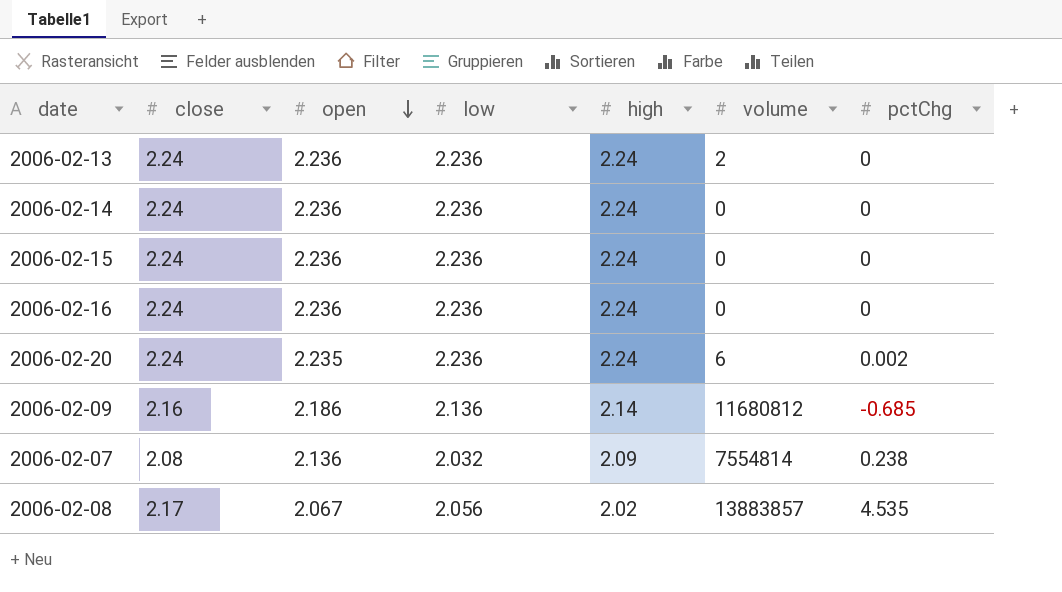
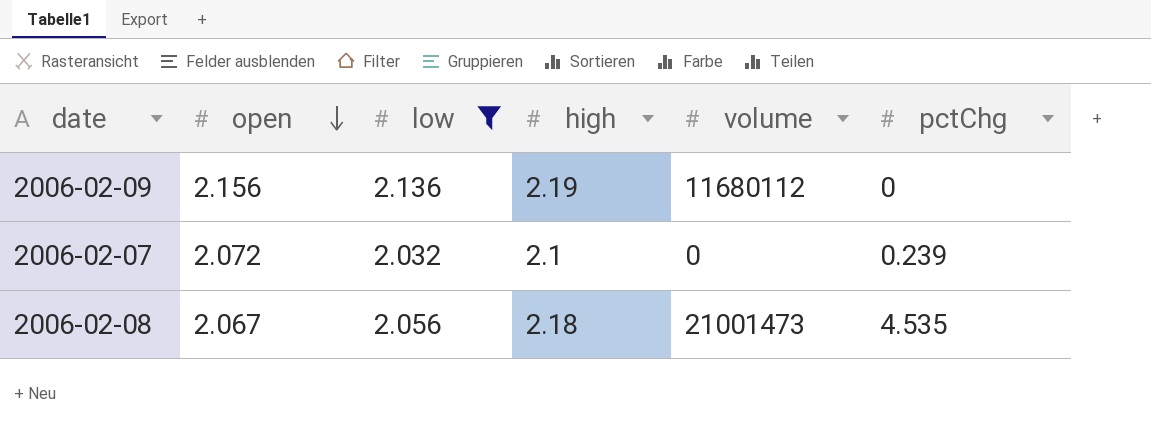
filter: none -> low != 2.236
column close | position: 2 -> none
2006-02-09 | open: 2.186 -> 2.156
2006-02-09 | high: 2.14 -> 2.19
2006-02-09 | volume: 11680812 -> 11680112
2006-02-09 | pctChg: -0.685 -> 0
2006-02-07 | open: 2.136 -> 2.072
2006-02-07 | high: 2.09 -> 2.1
2006-02-07 | volume: 7554814 -> 0
2006-02-07 | pctChg: 0.238 -> 0.239
2006-02-08 | high: 2.02 -> 2.18
2006-02-08 | volume: 13883857 -> 21001473

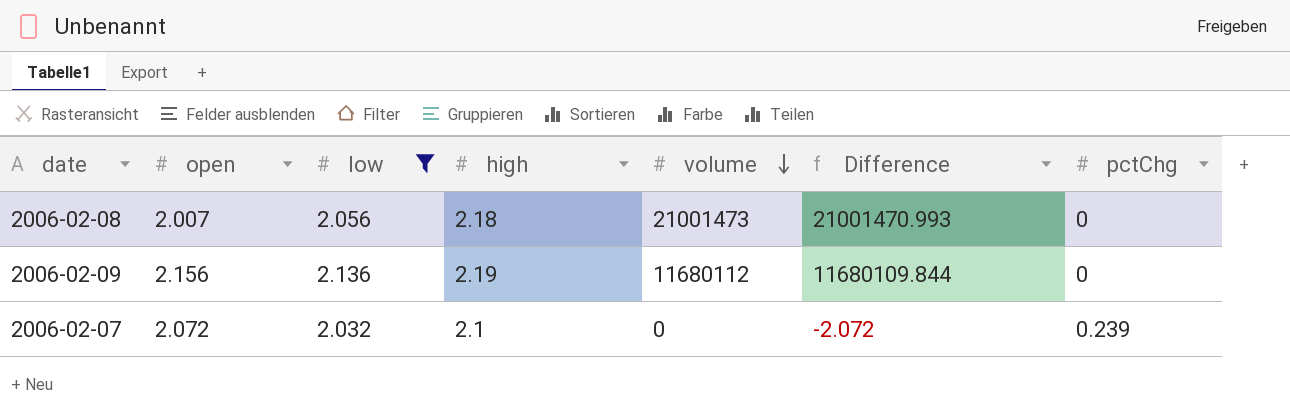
row order: open descending -> volume descending
column Difference | formula: none -> [volume] - [open]
2006-02-08 | open: 2.067 -> 2.007
2006-02-08 | pctChg: 4.535 -> 0

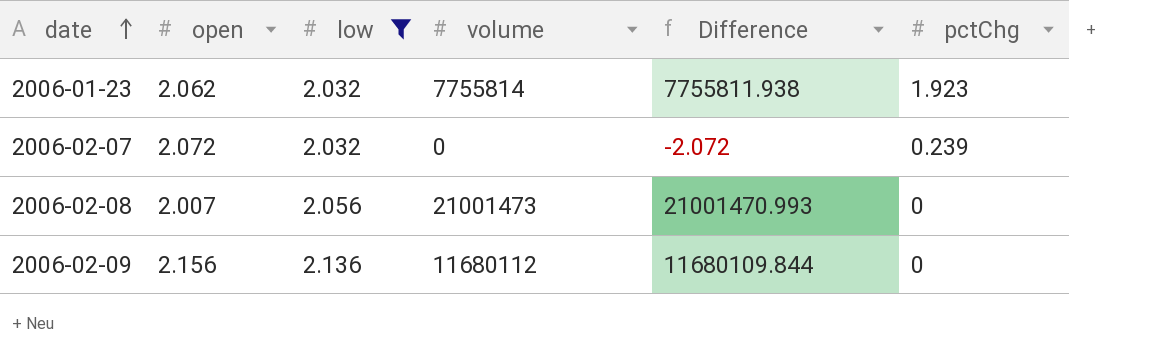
row order: volume descending -> date ascending
column high | position: 4 -> none
row 2006-01-23: none -> 2.062 | 2.032 | 7755814 | 7755811.938 | 1.923

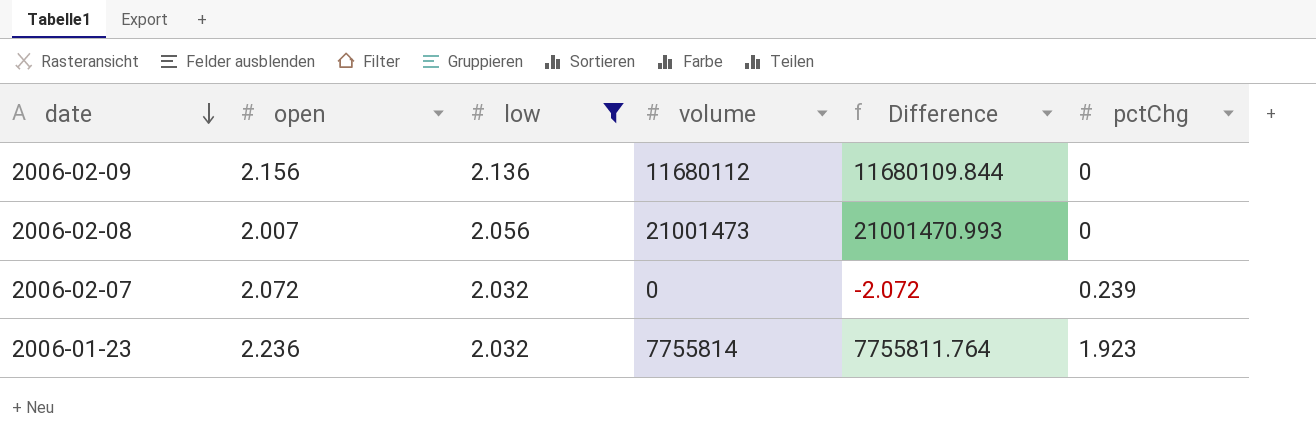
row order: date ascending -> date descending
2006-01-23 | open: 2.062 -> 2.236
2006-01-23 | Difference: 7755811.938 -> 7755811.764

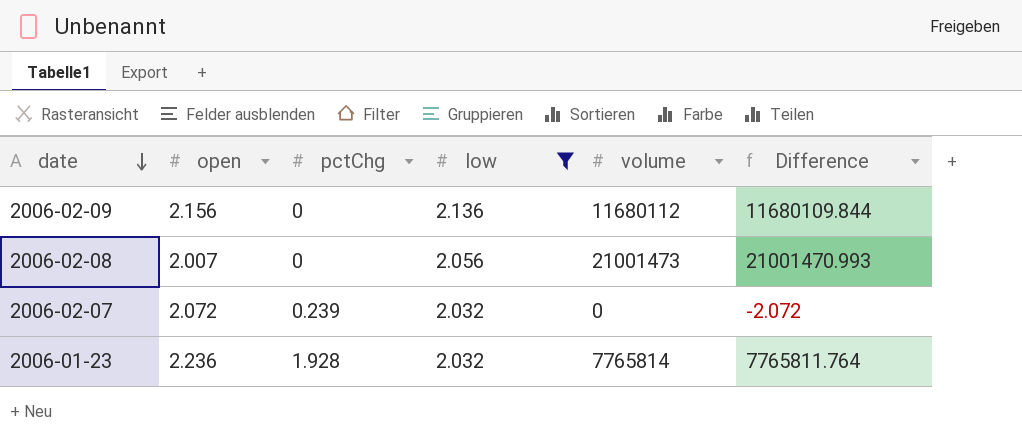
column pctChg | position: 6 -> 3
2006-01-23 | pctChg: 1.923 -> 1.928
2006-01-23 | volume: 7755814 -> 7765814
2006-01-23 | Difference: 7755811.764 -> 7765811.764

